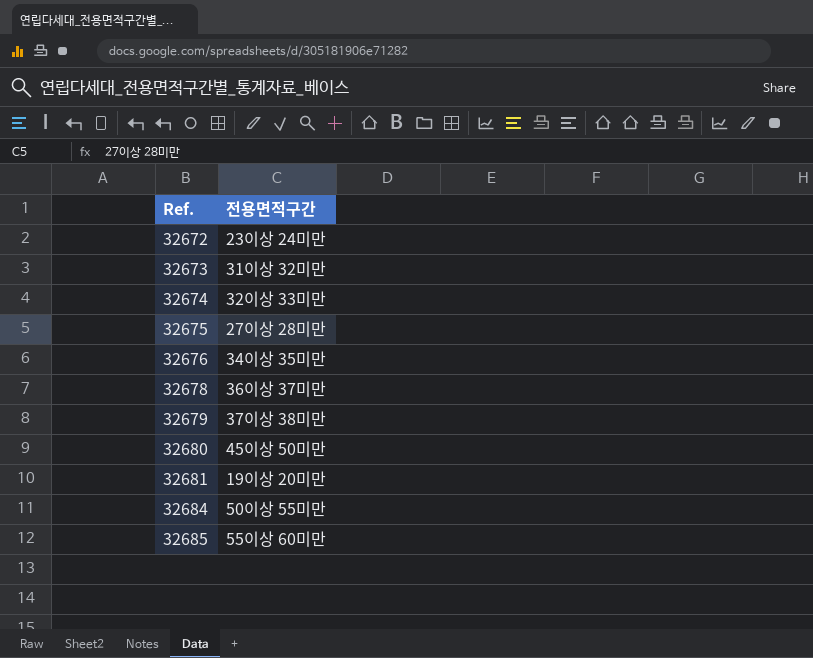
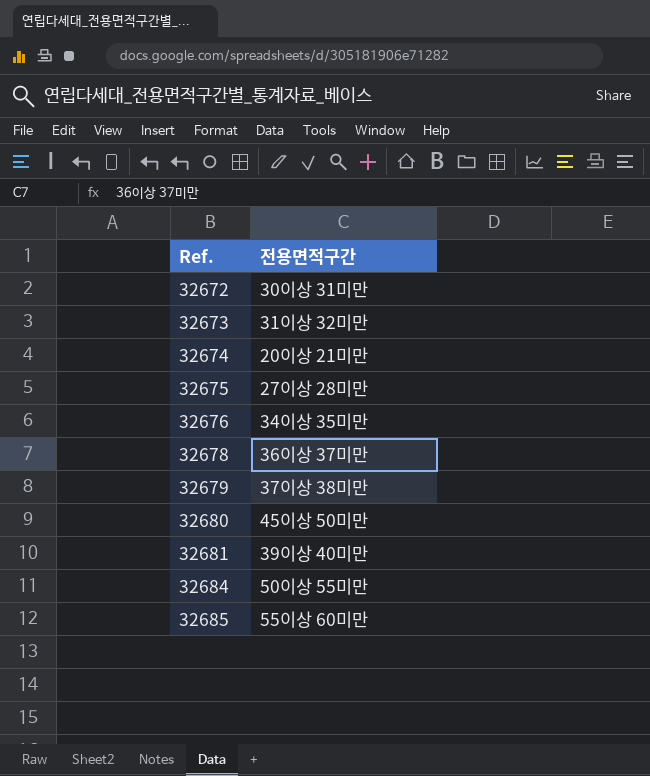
32672 | 전용면적구간: 23이상 24미만 -> 30이상 31미만
32674 | 전용면적구간: 32이상 33미만 -> 20이상 21미만
32681 | 전용면적구간: 19이상 20미만 -> 39이상 40미만

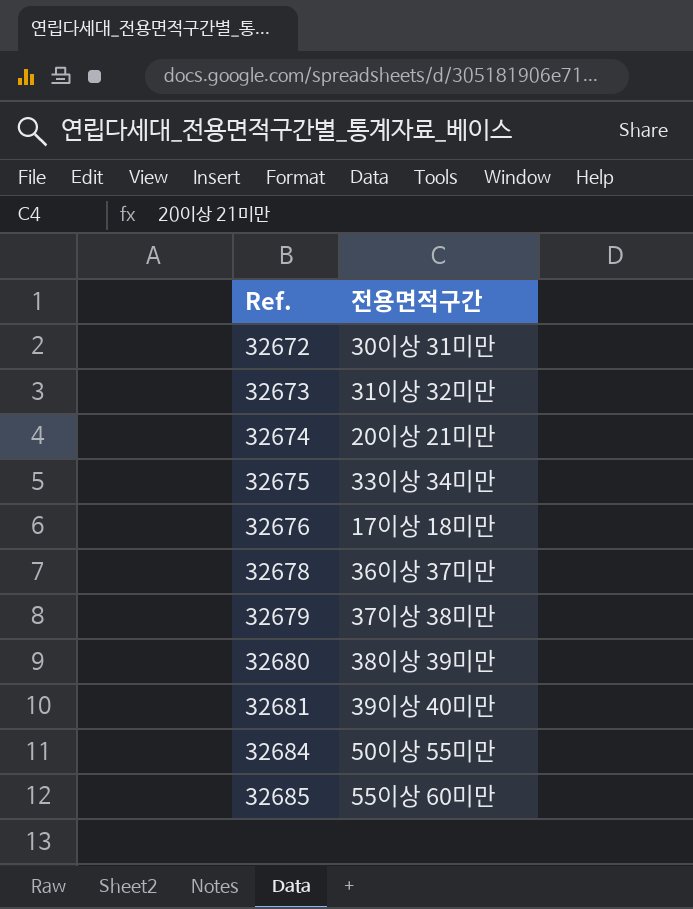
32675 | 전용면적구간: 27이상 28미만 -> 33이상 34미만
32676 | 전용면적구간: 34이상 35미만 -> 17이상 18미만
32680 | 전용면적구간: 45이상 50미만 -> 38이상 39미만

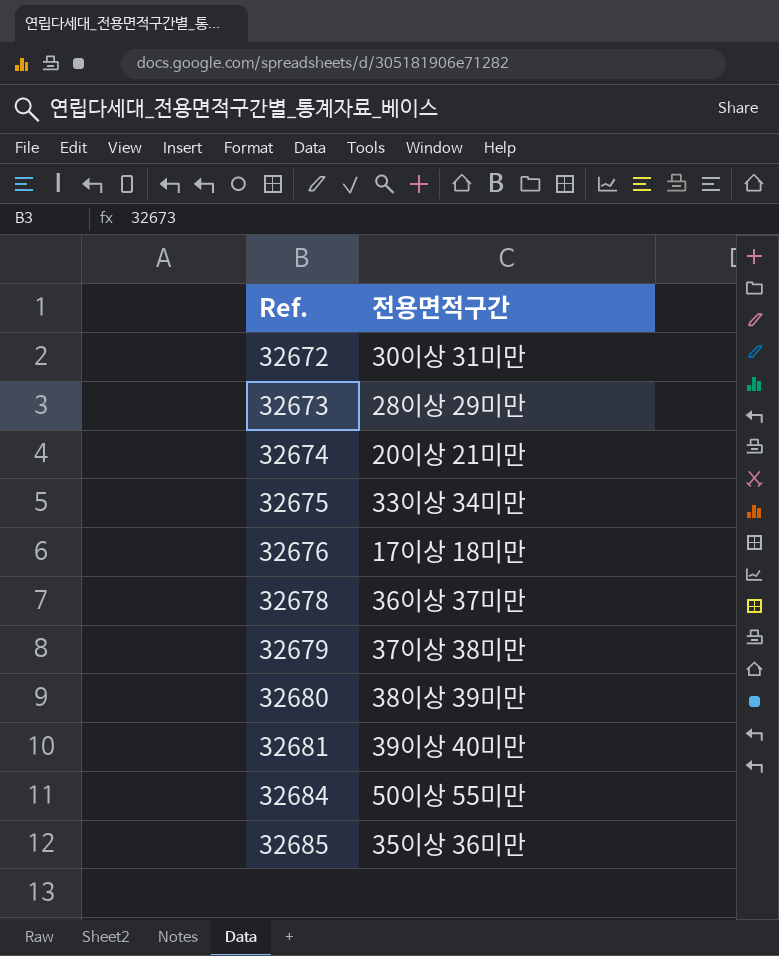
32673 | 전용면적구간: 31이상 32미만 -> 28이상 29미만
32685 | 전용면적구간: 55이상 60미만 -> 35이상 36미만

